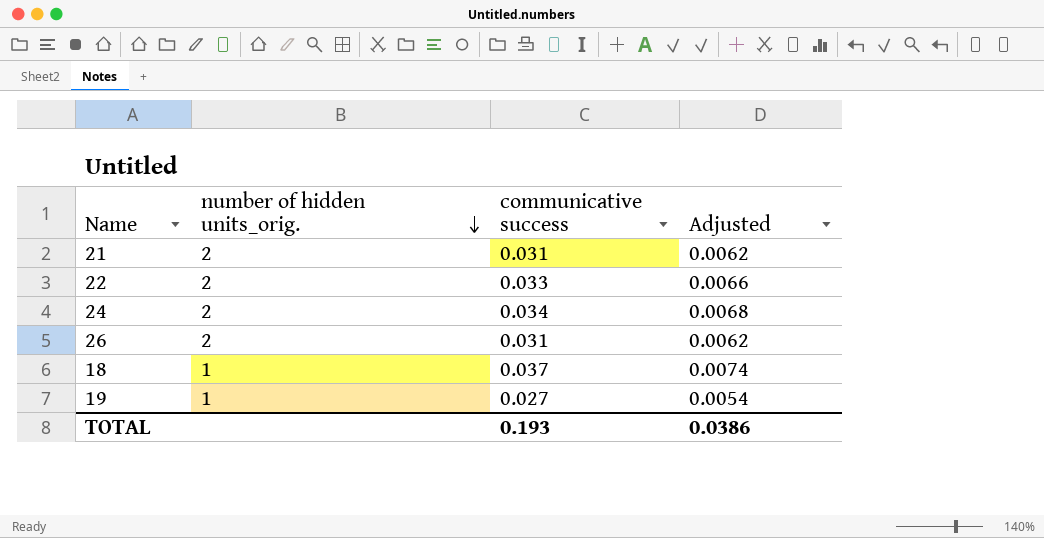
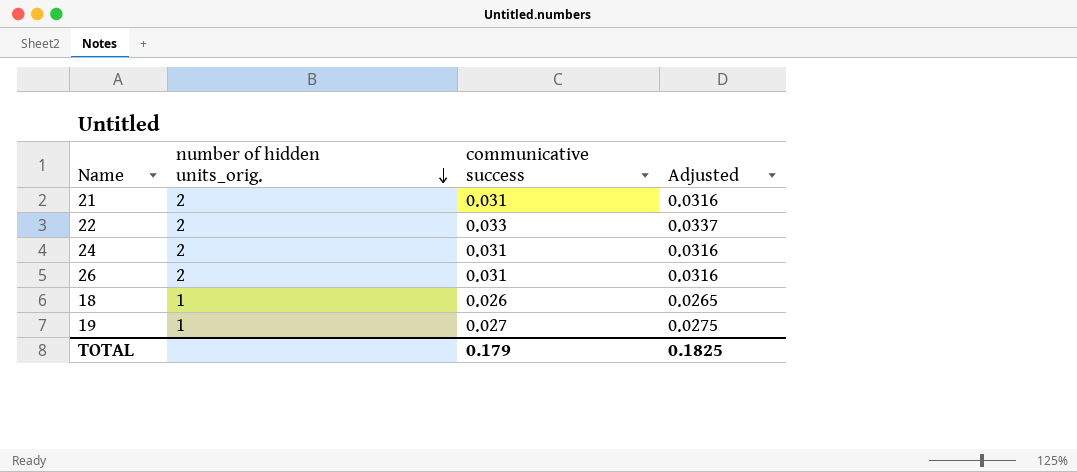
column Adjusted | formula: [communicative success] * 0.2 -> [communicative success] * 1.02
24 | communicative success: 0.034 -> 0.031
18 | communicative success: 0.037 -> 0.026
TOTAL | communicative success: 0.193 -> 0.179
TOTAL | Adjusted: 0.0386 -> 0.1825

